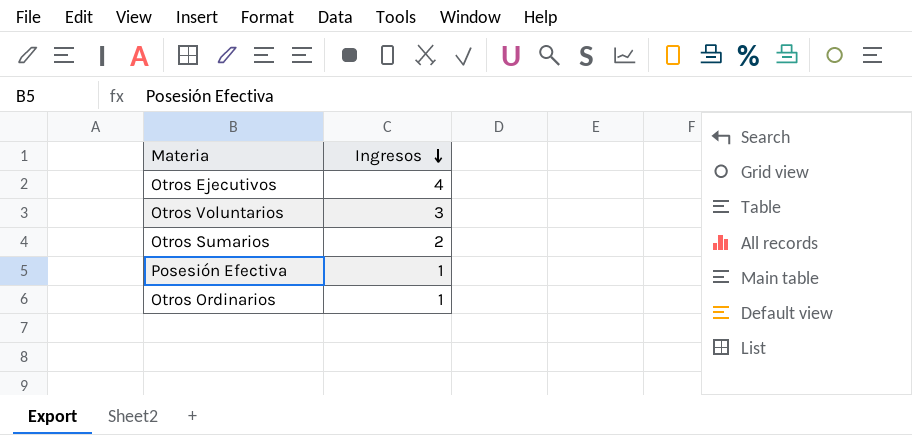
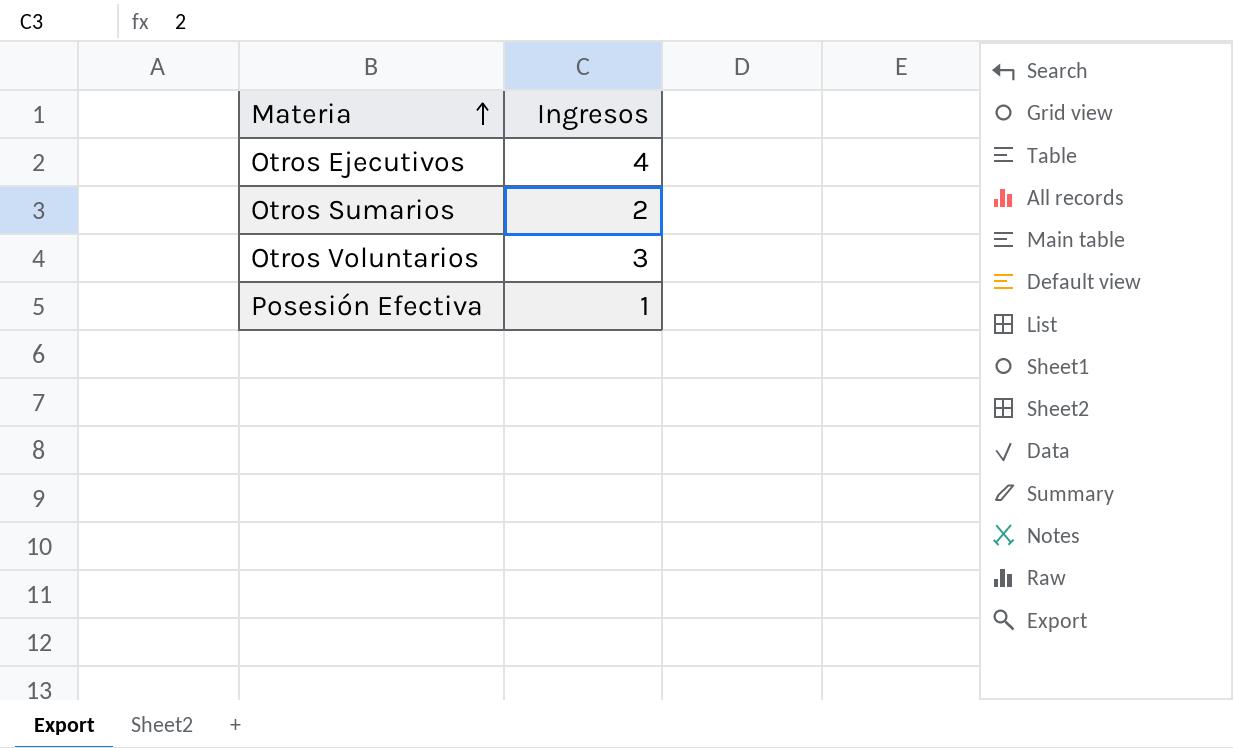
row order: Ingresos descending -> Materia ascending
row Otros Ordinarios: 1 -> none

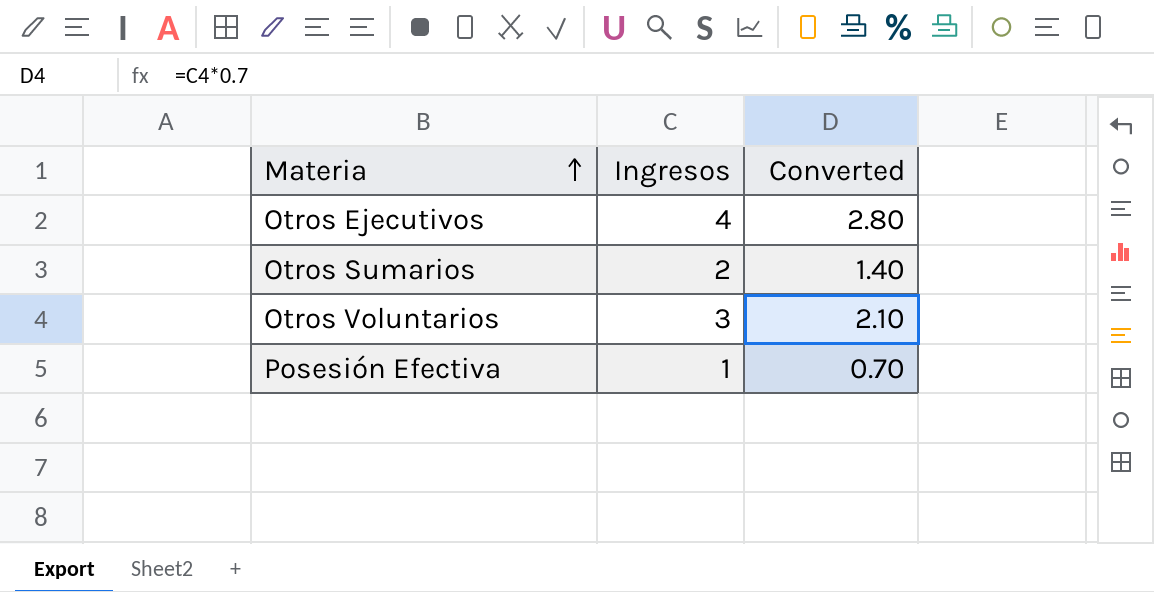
column Converted | formula: none -> [Ingresos] * 0.7

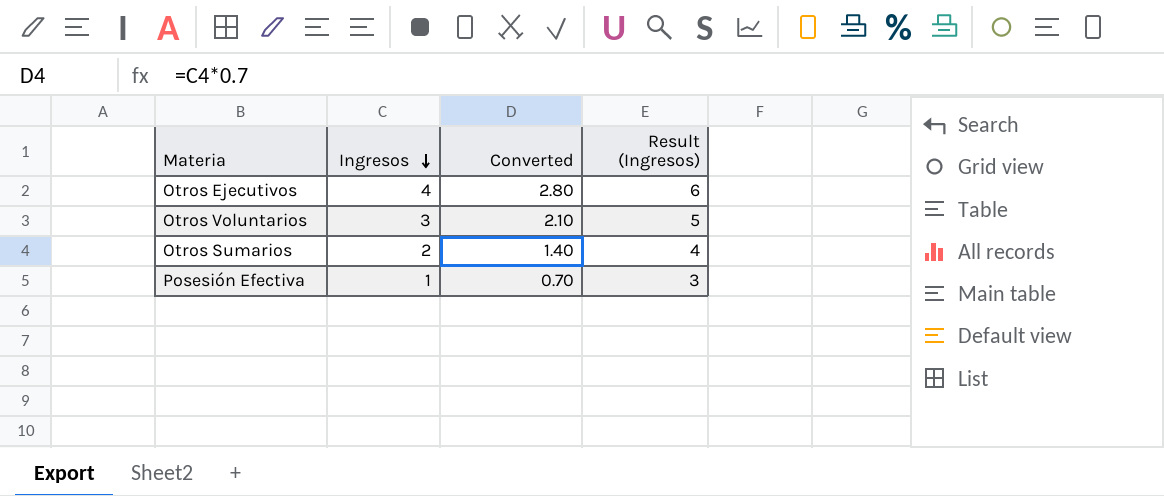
row order: Materia ascending -> Ingresos descending
column Result (Ingresos) | formula: none -> [Ingresos] + 2

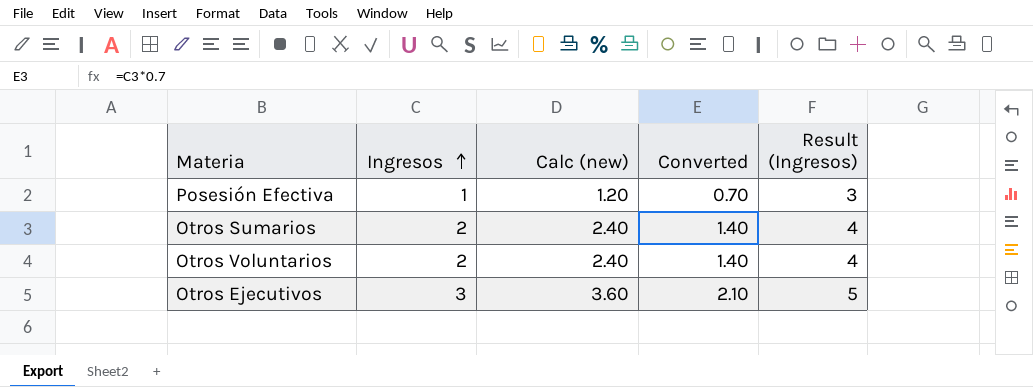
row order: Ingresos descending -> Ingresos ascending
column Calc (new) | formula: none -> [Ingresos] * 1.2
Otros Voluntarios | Ingresos: 3 -> 2
Otros Voluntarios | Converted: 2.10 -> 1.40
Otros Voluntarios | Result (Ingresos): 5 -> 4
Otros Ejecutivos | Ingresos: 4 -> 3
Otros Ejecutivos | Converted: 2.80 -> 2.10
Otros Ejecutivos | Result (Ingresos): 6 -> 5

